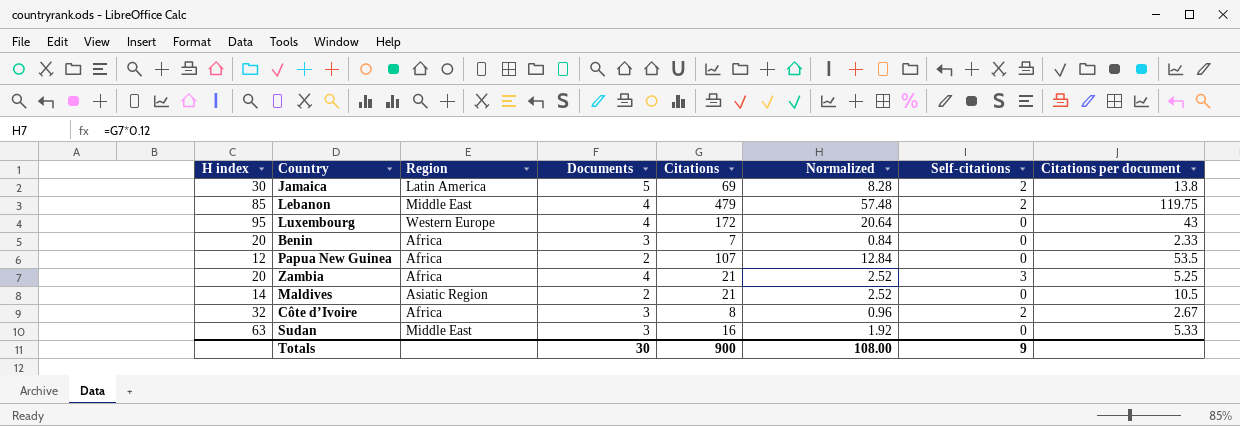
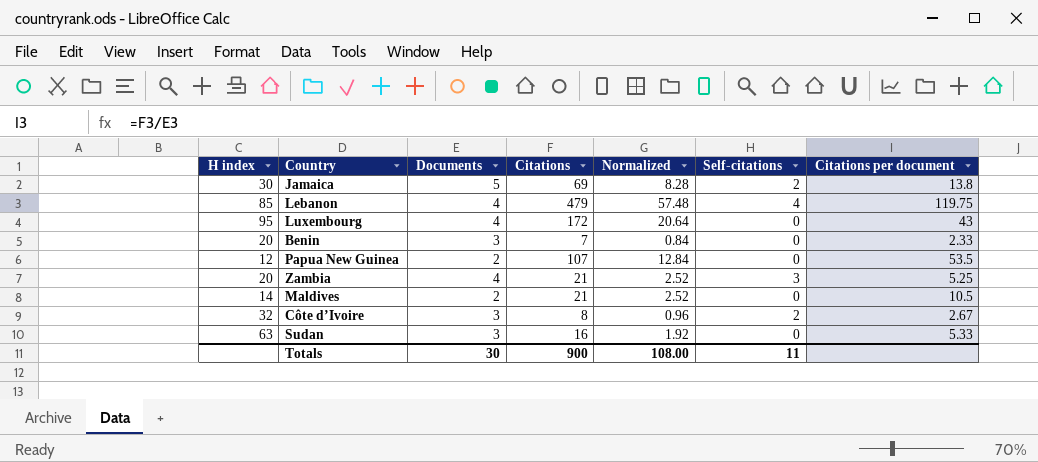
column Region | position: 3 -> none
Lebanon | Self-citations: 2 -> 4
Totals | Self-citations: 9 -> 11

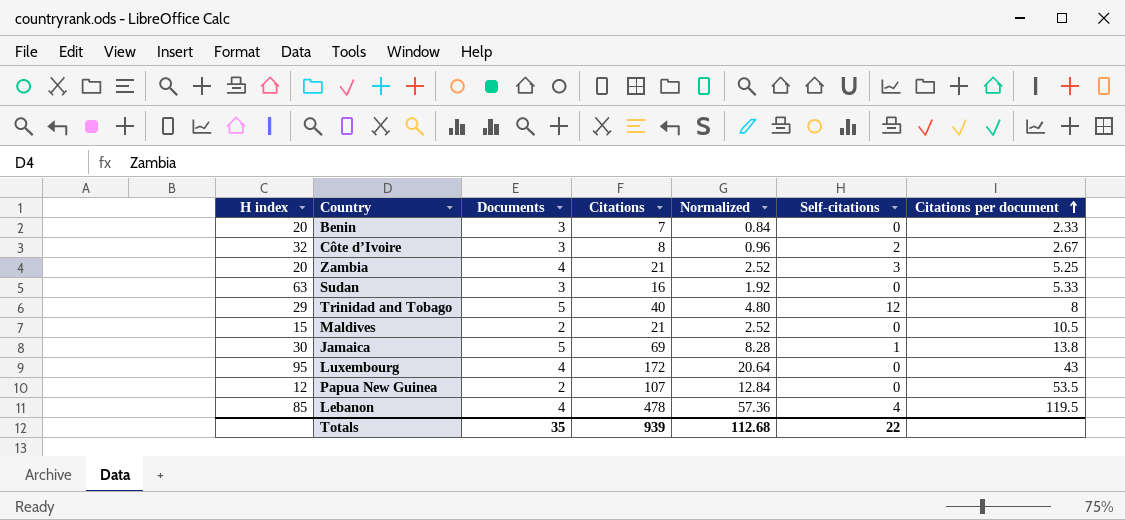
row order: none -> Citations per document ascending
row Trinidad and Tobago: none -> 29 | 5 | 40 | 4.80 | 12 | 8
Maldives | H index: 14 -> 15
Jamaica | Self-citations: 2 -> 1
Lebanon | Citations: 479 -> 478
Lebanon | Normalized: 57.48 -> 57.36
Lebanon | Citations per document: 119.75 -> 119.5
Totals | Documents: 30 -> 35
Totals | Citations: 900 -> 939
Totals | Normalized: 108.00 -> 112.68
Totals | Self-citations: 11 -> 22

